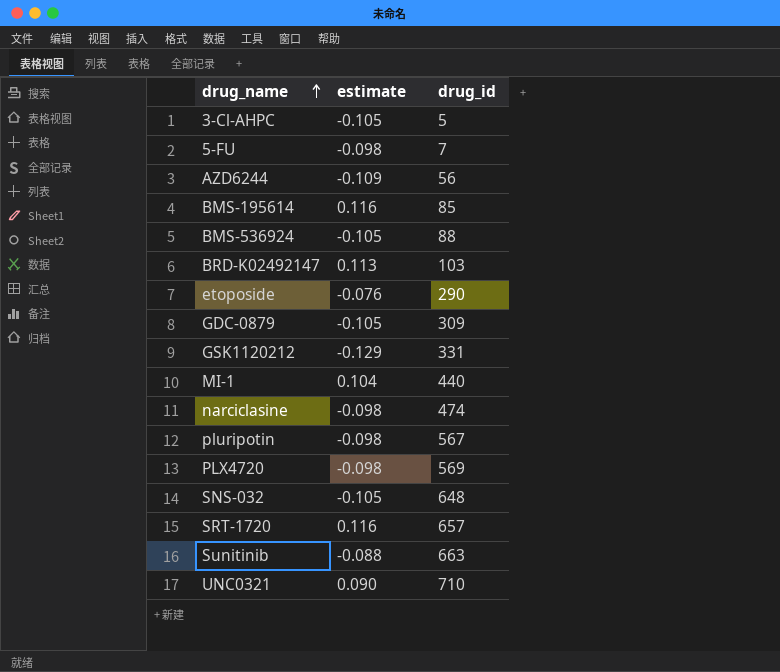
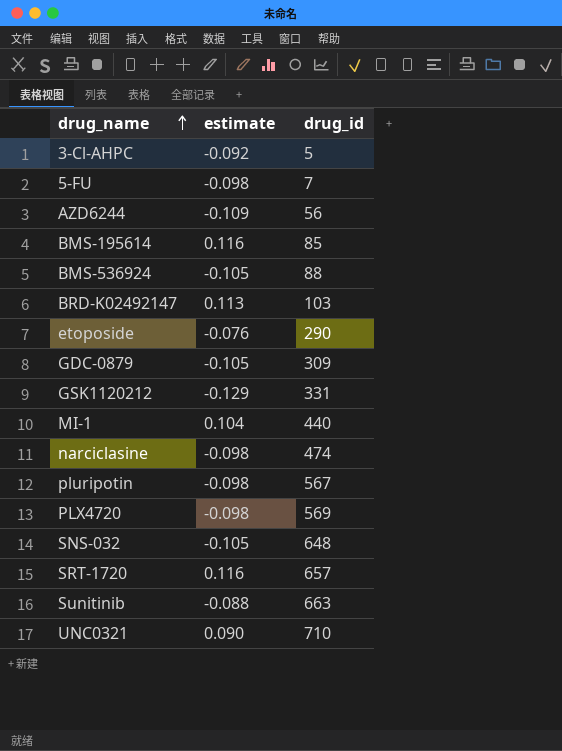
3-Cl-AHPC | estimate: -0.105 -> -0.092

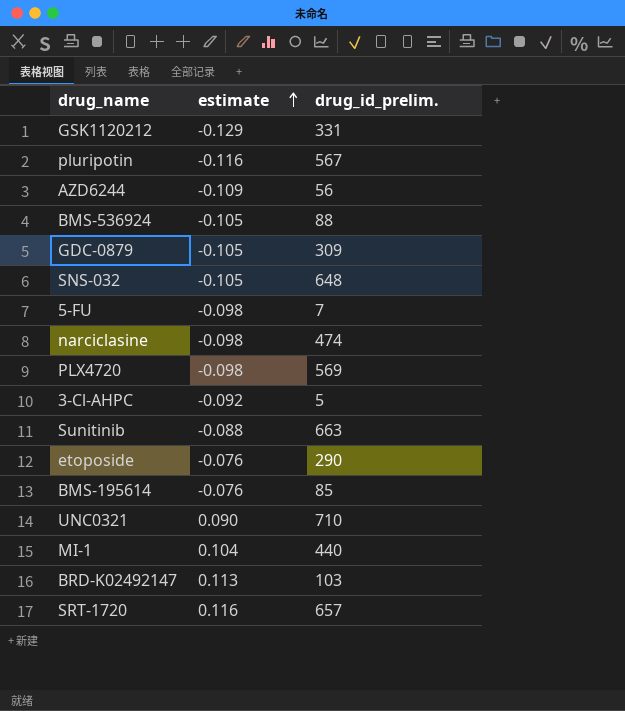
row order: drug_name ascending -> estimate ascending
column name: drug_id -> drug_id_prelim.
pluripotin | estimate: -0.098 -> -0.116
BMS-195614 | estimate: 0.116 -> -0.076

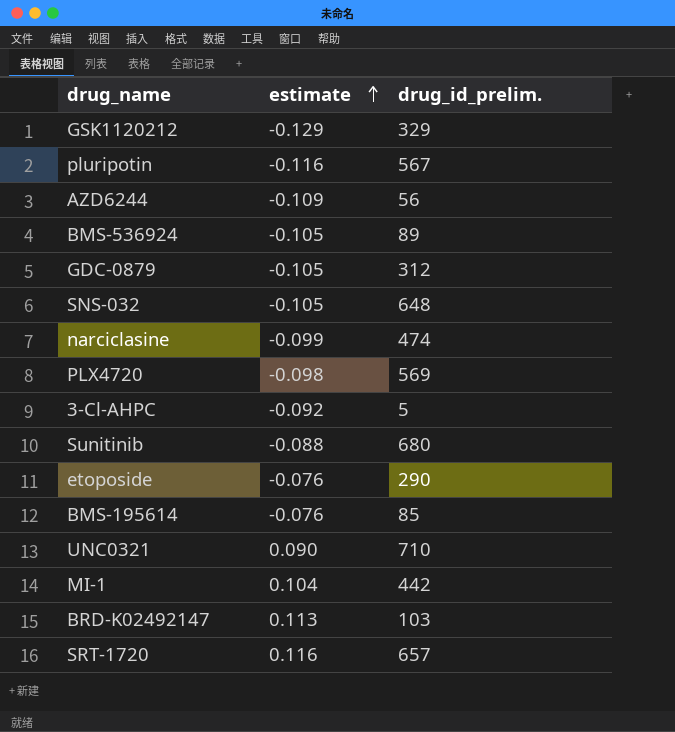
row 5-FU: -0.098 | 7 -> none
GSK1120212 | drug_id_prelim.: 331 -> 329
BMS-536924 | drug_id_prelim.: 88 -> 89
GDC-0879 | drug_id_prelim.: 309 -> 312
narciclasine | estimate: -0.098 -> -0.099
Sunitinib | drug_id_prelim.: 663 -> 680
MI-1 | drug_id_prelim.: 440 -> 442

